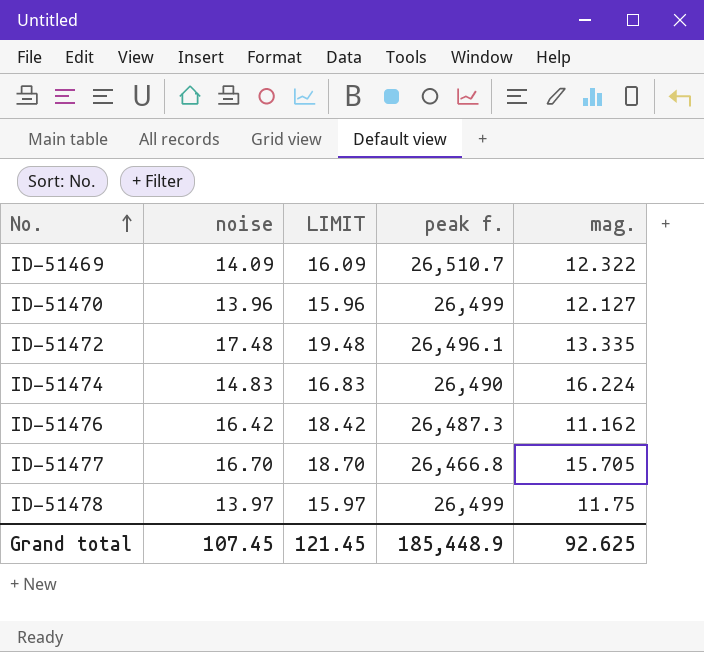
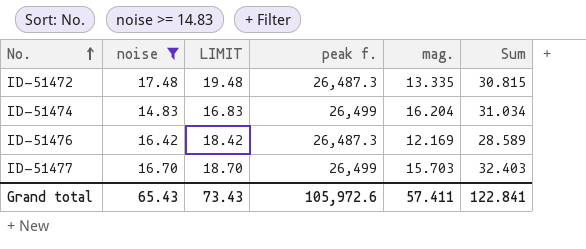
filter: none -> noise >= 14.83
column Sum | formula: none -> [noise] + [mag.]
ID-51472 | peak f.: 26,496.1 -> 26,487.3
ID-51474 | peak f.: 26,490 -> 26,499
ID-51474 | mag.: 16.224 -> 16.204
ID-51476 | mag.: 11.162 -> 12.169
ID-51477 | peak f.: 26,466.8 -> 26,499
ID-51477 | mag.: 15.705 -> 15.703
Grand total | noise: 107.45 -> 65.43
Grand total | LIMIT: 121.45 -> 73.43
Grand total | peak f.: 185,448.9 -> 105,972.6
Grand total | mag.: 92.625 -> 57.411

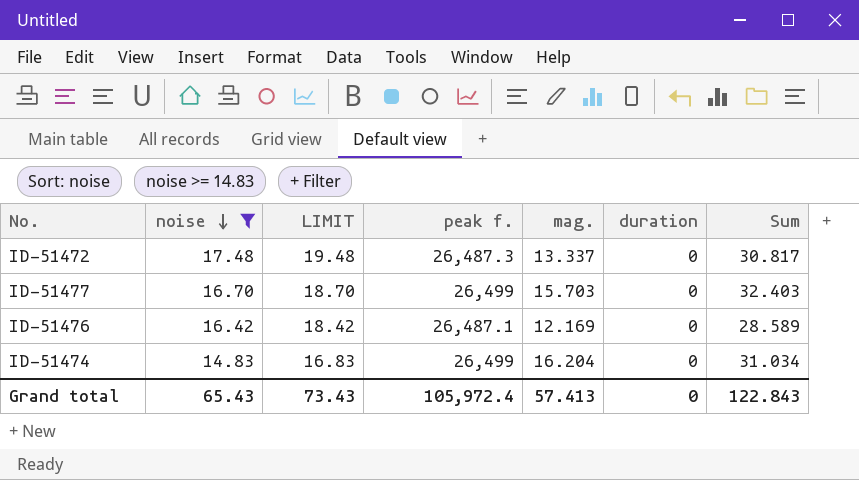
row order: No. ascending -> noise descending
column duration | position: none -> 6
ID-51472 | mag.: 13.335 -> 13.337
ID-51472 | Sum: 30.815 -> 30.817
ID-51476 | peak f.: 26,487.3 -> 26,487.1
Grand total | peak f.: 105,972.6 -> 105,972.4
Grand total | mag.: 57.411 -> 57.413
Grand total | Sum: 122.841 -> 122.843

